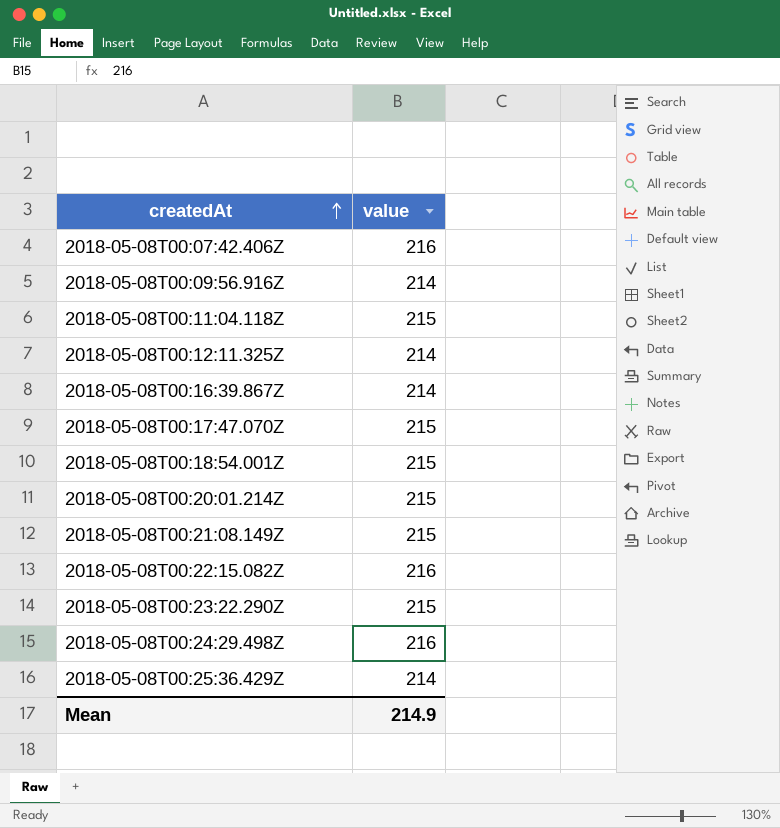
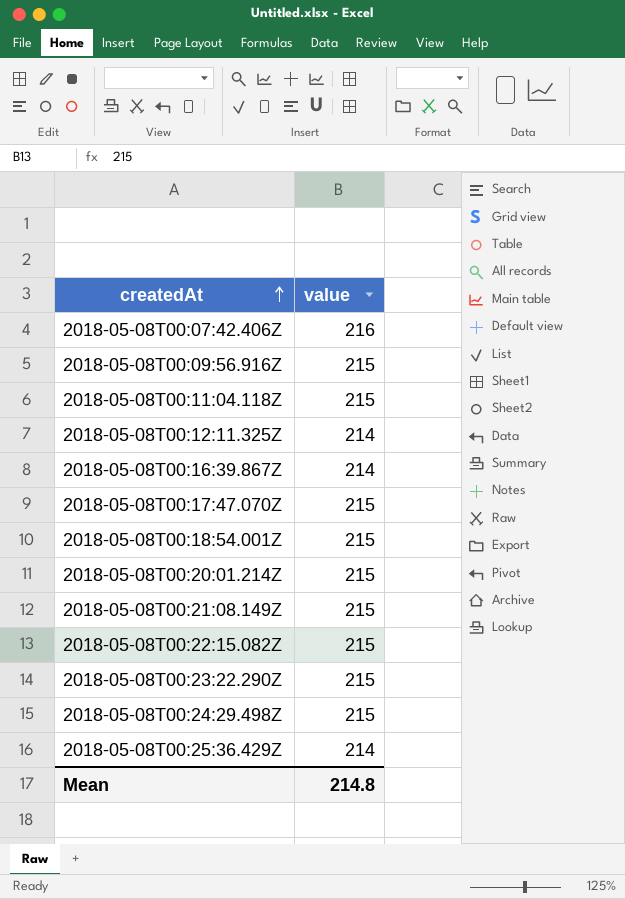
2018-05-08T00:09:56.916Z | value: 214 -> 215
2018-05-08T00:22:15.082Z | value: 216 -> 215
2018-05-08T00:24:29.498Z | value: 216 -> 215
Mean | value: 214.9 -> 214.8

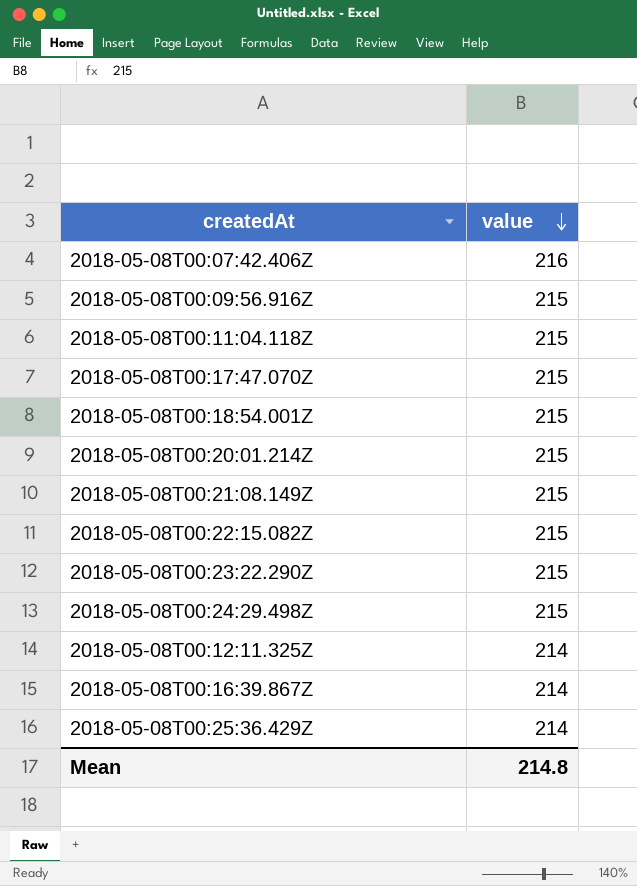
row order: createdAt ascending -> value descending

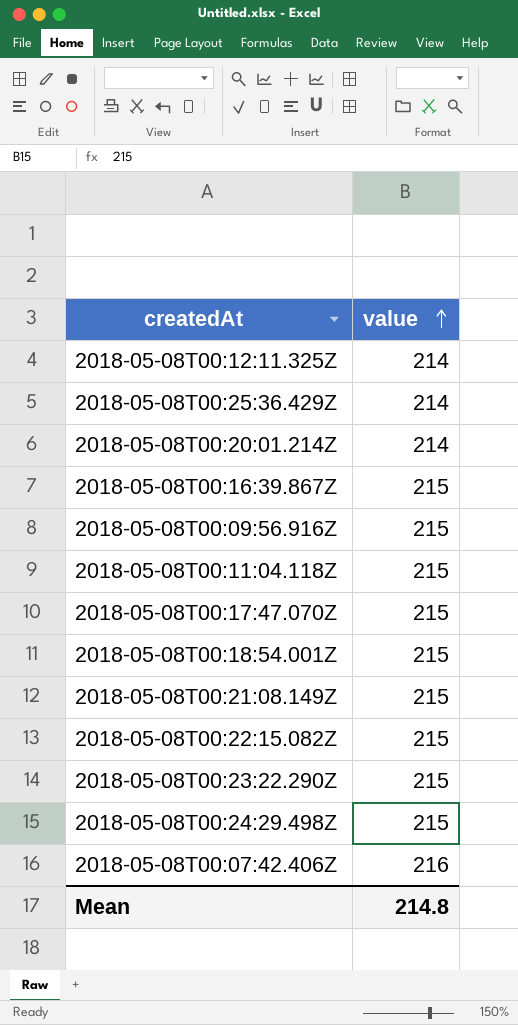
row order: value descending -> value ascending
2018-05-08T00:20:01.214Z | value: 215 -> 214
2018-05-08T00:16:39.867Z | value: 214 -> 215

